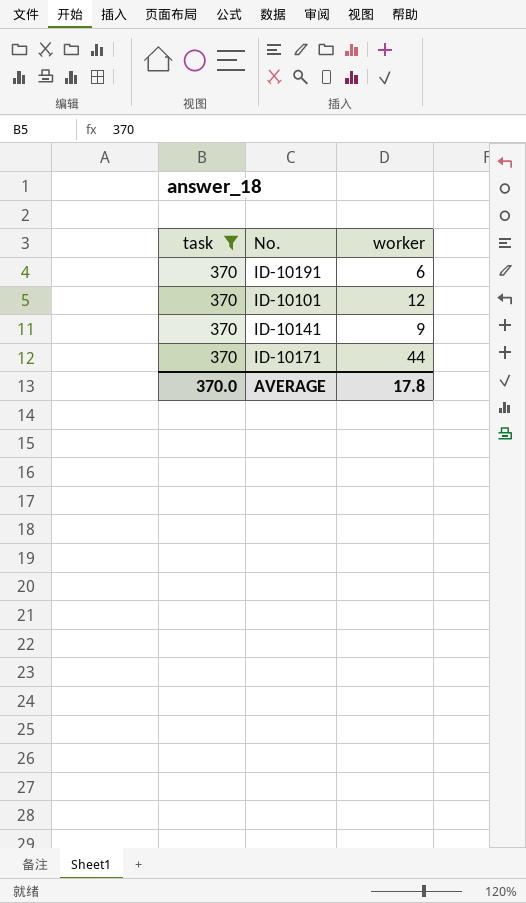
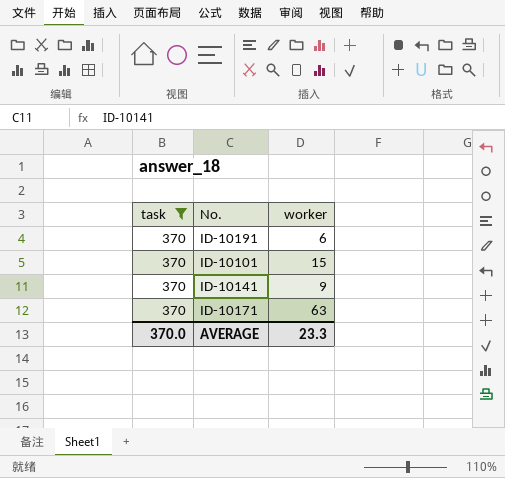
ID-10101 | worker: 12 -> 15
ID-10171 | worker: 44 -> 63
AVERAGE | worker: 17.8 -> 23.3

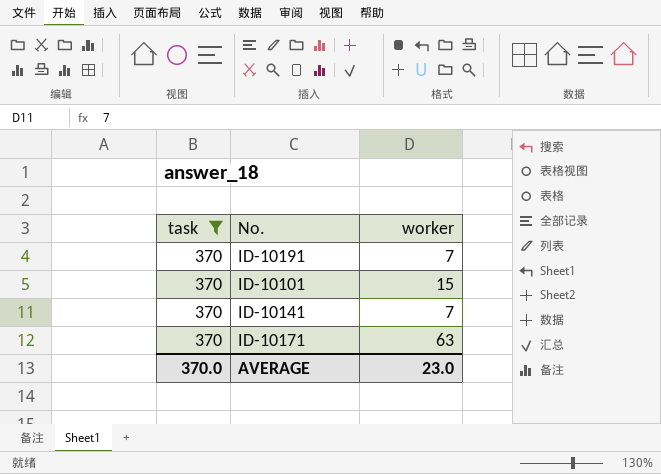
ID-10191 | worker: 6 -> 7
ID-10141 | worker: 9 -> 7
AVERAGE | worker: 23.3 -> 23.0

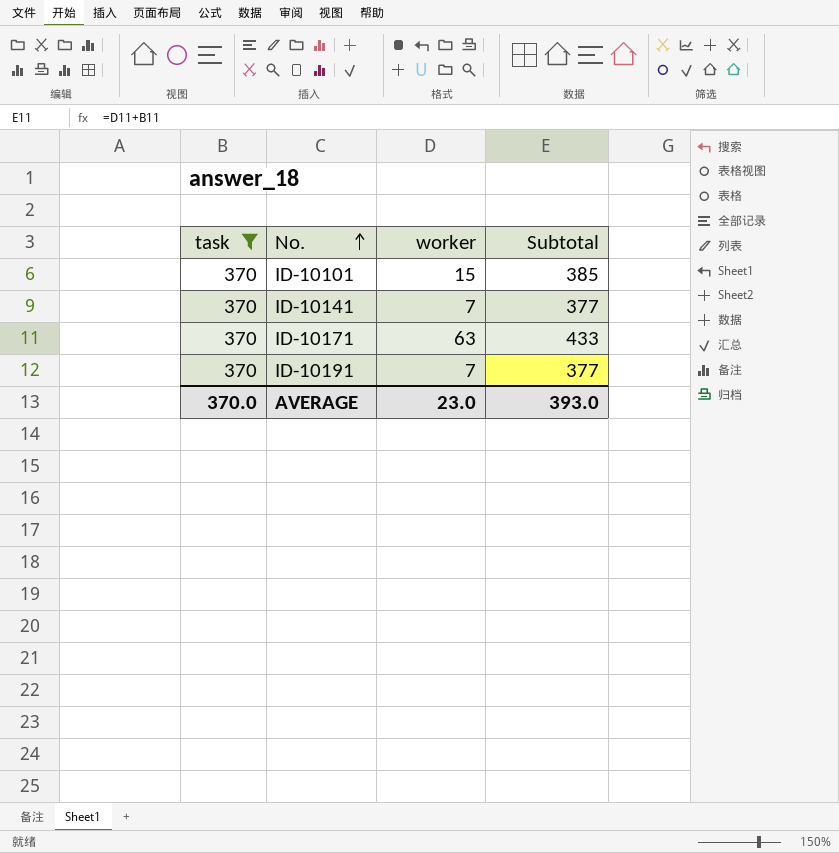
row order: none -> No. ascending
column Subtotal | formula: none -> [task] + [worker]

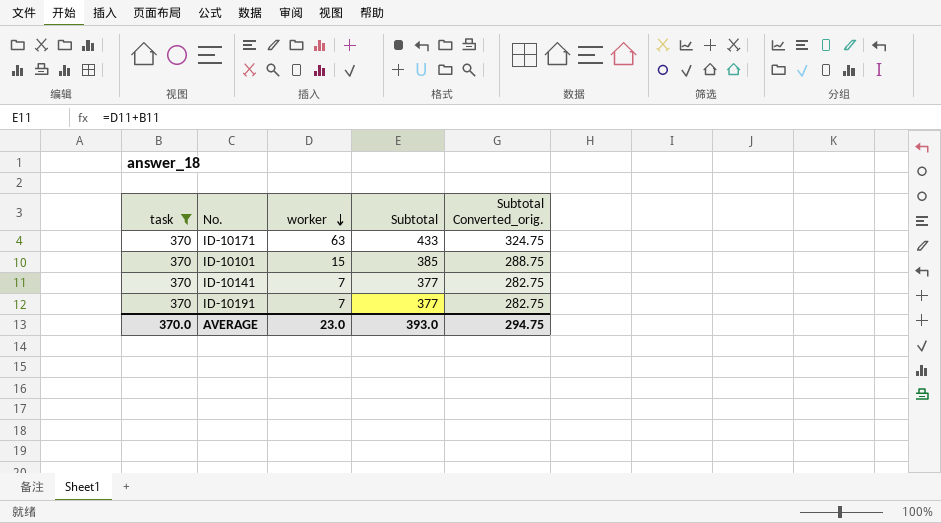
row order: No. ascending -> worker descending
column Subtotal Converted_orig. | formula: none -> [Subtotal] * 0.75

